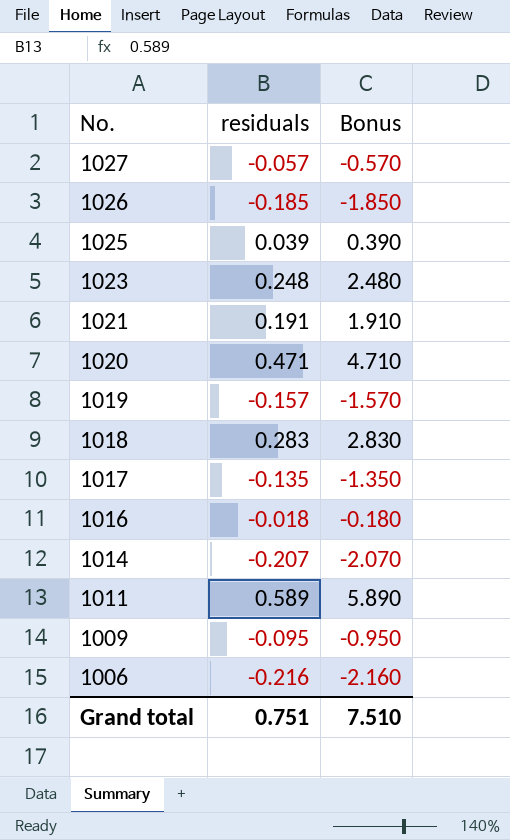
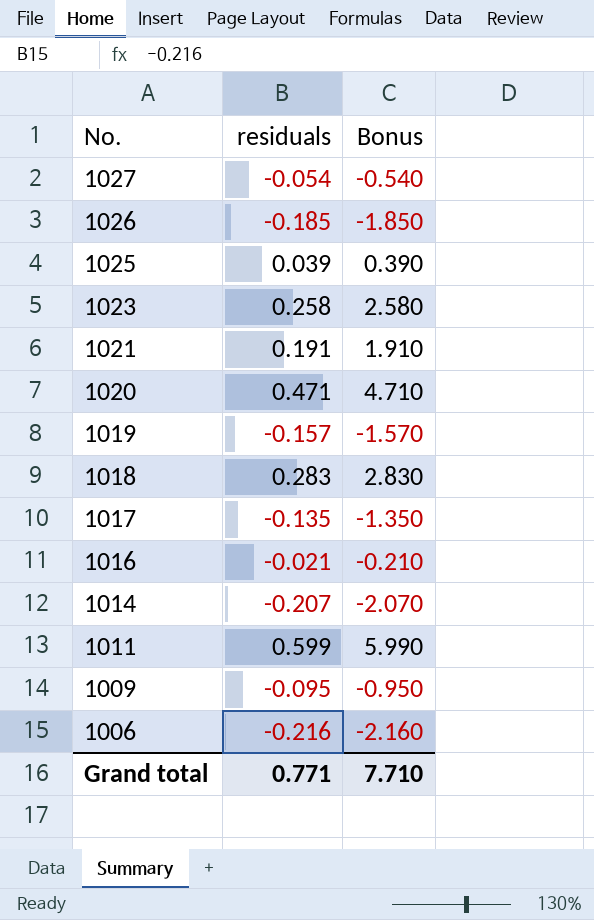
1027 | residuals: -0.057 -> -0.054
1027 | Bonus: -0.570 -> -0.540
1023 | residuals: 0.248 -> 0.258
1023 | Bonus: 2.480 -> 2.580
1016 | residuals: -0.018 -> -0.021
1016 | Bonus: -0.180 -> -0.210
1011 | residuals: 0.589 -> 0.599
1011 | Bonus: 5.890 -> 5.990
Grand total | residuals: 0.751 -> 0.771
Grand total | Bonus: 7.510 -> 7.710

